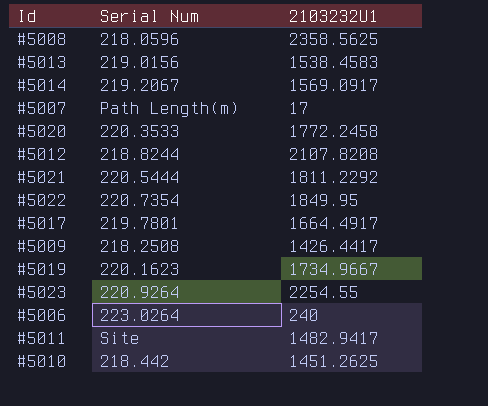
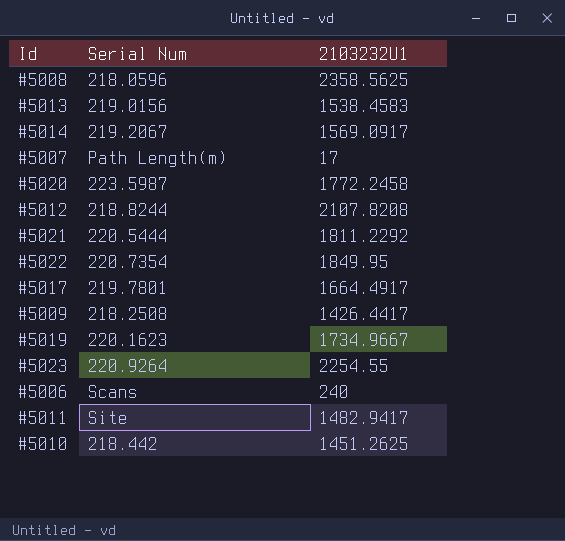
#5020 | Serial Num: 220.3533 -> 223.5987
#5006 | Serial Num: 223.0264 -> Scans

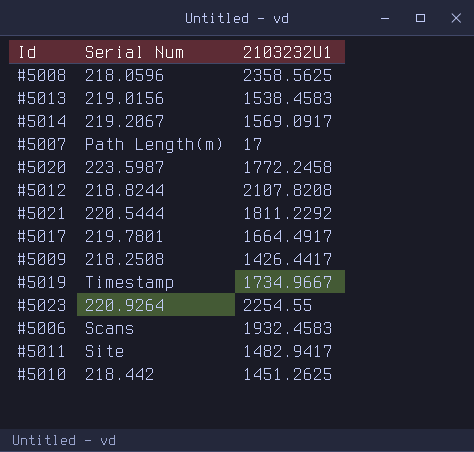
row #5022: 220.7354 | 1849.95 -> none
#5019 | Serial Num: 220.1623 -> Timestamp
#5006 | 2103232U1: 240 -> 1932.4583

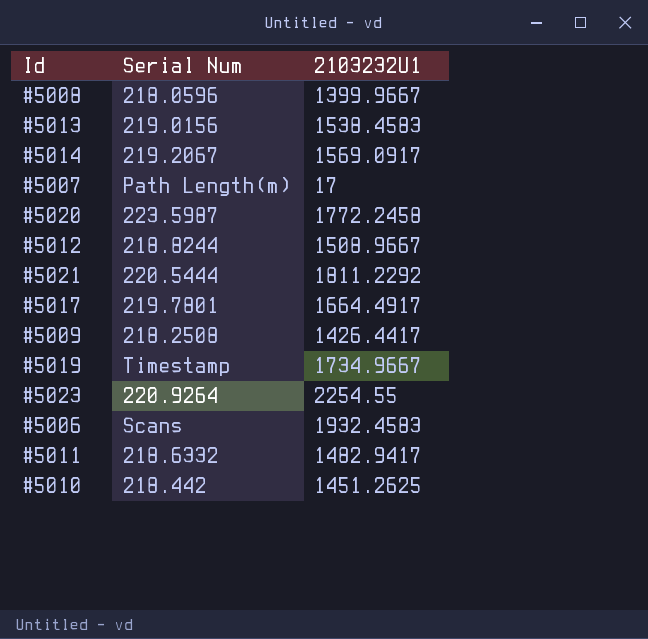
#5008 | 2103232U1: 2358.5625 -> 1399.9667
#5012 | 2103232U1: 2107.8208 -> 1508.9667
#5011 | Serial Num: Site -> 218.6332

